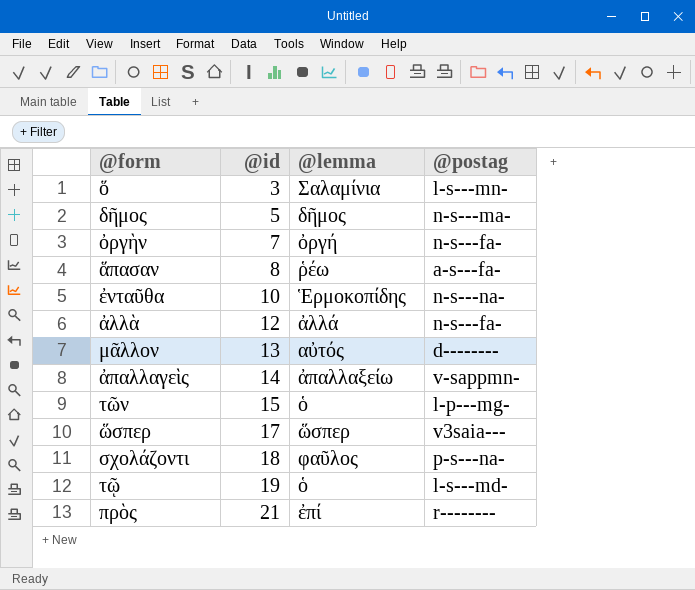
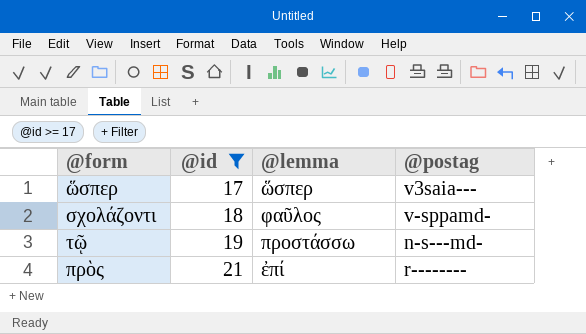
filter: none -> @id >= 17
σχολάζοντι | @postag: p-s---na- -> v-sppamd-
τῷ | @lemma: ὁ -> προστάσσω
τῷ | @postag: l-s---md- -> n-s---md-

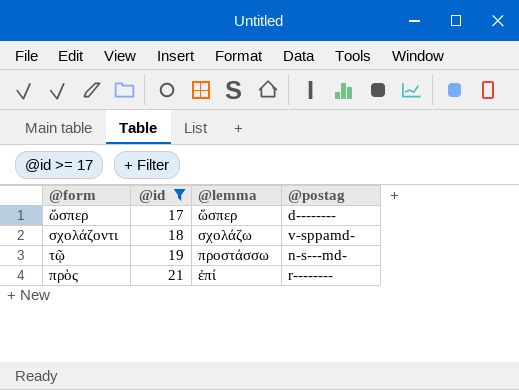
ὥσπερ | @postag: v3saia--- -> d--------
σχολάζοντι | @lemma: φαῦλος -> σχολάζω

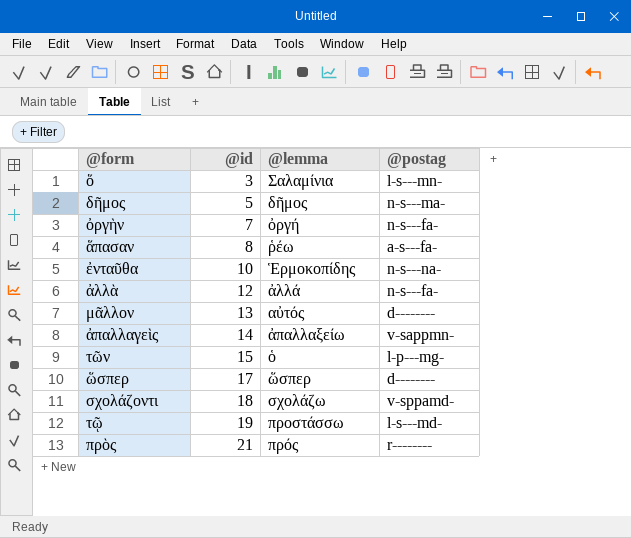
filter: @id >= 17 -> none
τῷ | @postag: n-s---md- -> l-s---md-
πρὸς | @lemma: ἐπί -> πρός

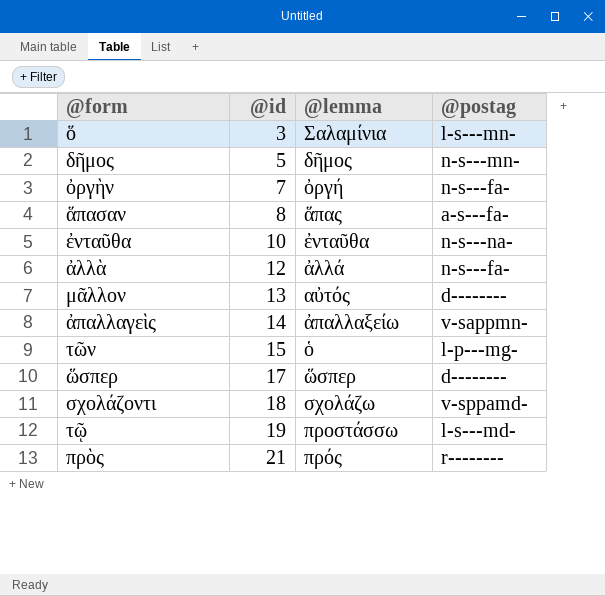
δῆμος | @postag: n-s---ma- -> n-s---mn-
ἅπασαν | @lemma: ῥέω -> ἅπας
ἐνταῦθα | @lemma: Ἑρμοκοπίδης -> ἐνταῦθα

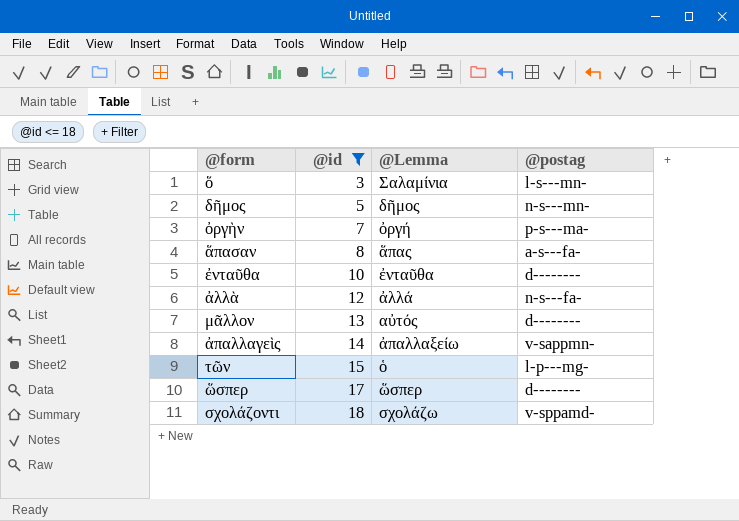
filter: none -> @id <= 18
column name: @lemma -> @Lemma
ὀργὴν | @postag: n-s---fa- -> p-s---ma-
ἐνταῦθα | @postag: n-s---na- -> d--------

